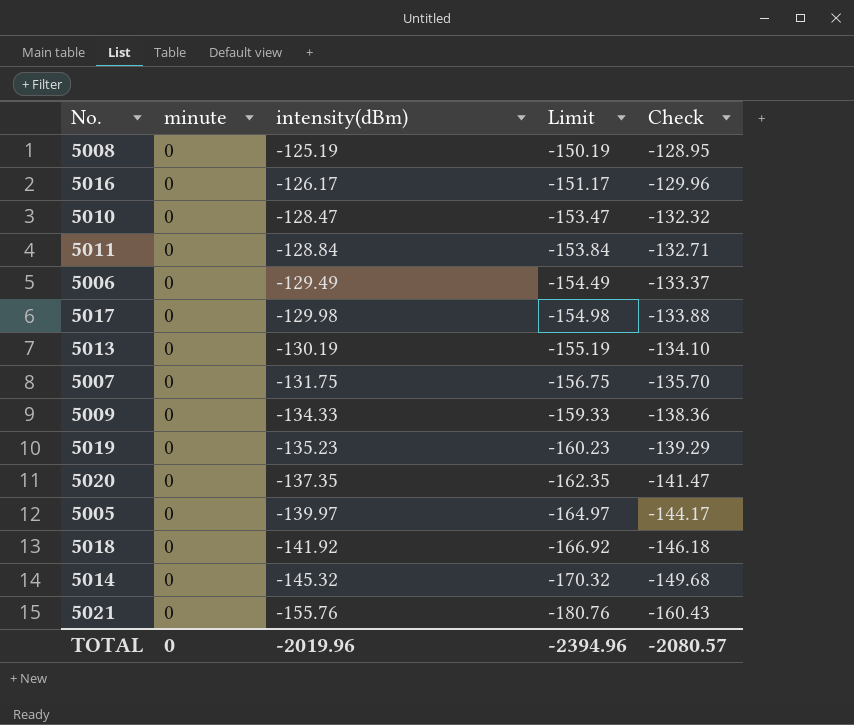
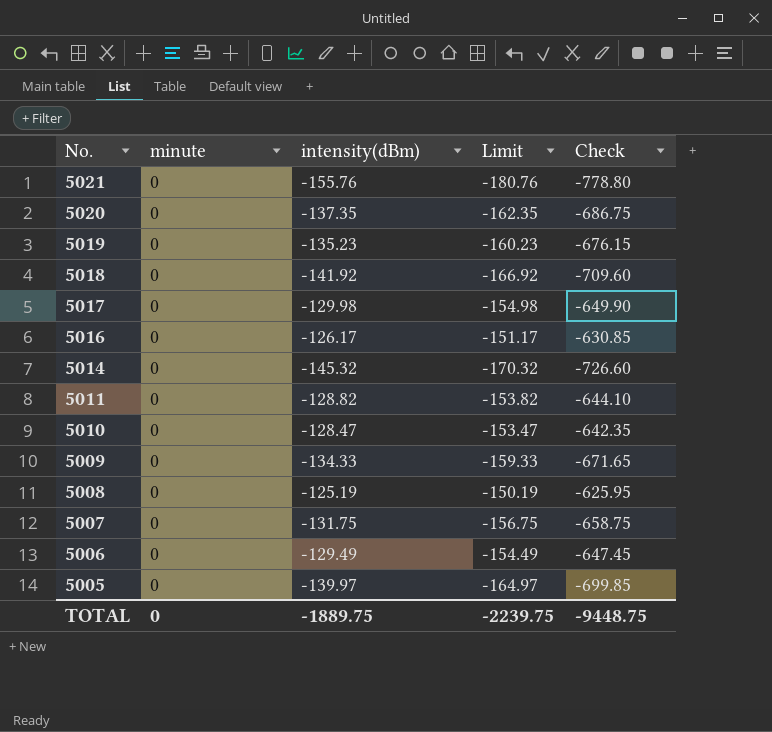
row order: intensity(dBm) descending -> No. descending
column Check | formula: [intensity(dBm)] * 1.03 -> [intensity(dBm)] * 5
row 5013: 0 | -130.19 | -155.19 | -134.10 -> none
5011 | intensity(dBm): -128.84 -> -128.82
5011 | Limit: -153.84 -> -153.82
TOTAL | intensity(dBm): -2019.96 -> -1889.75
TOTAL | Limit: -2394.96 -> -2239.75
TOTAL | Check: -2080.57 -> -9448.75

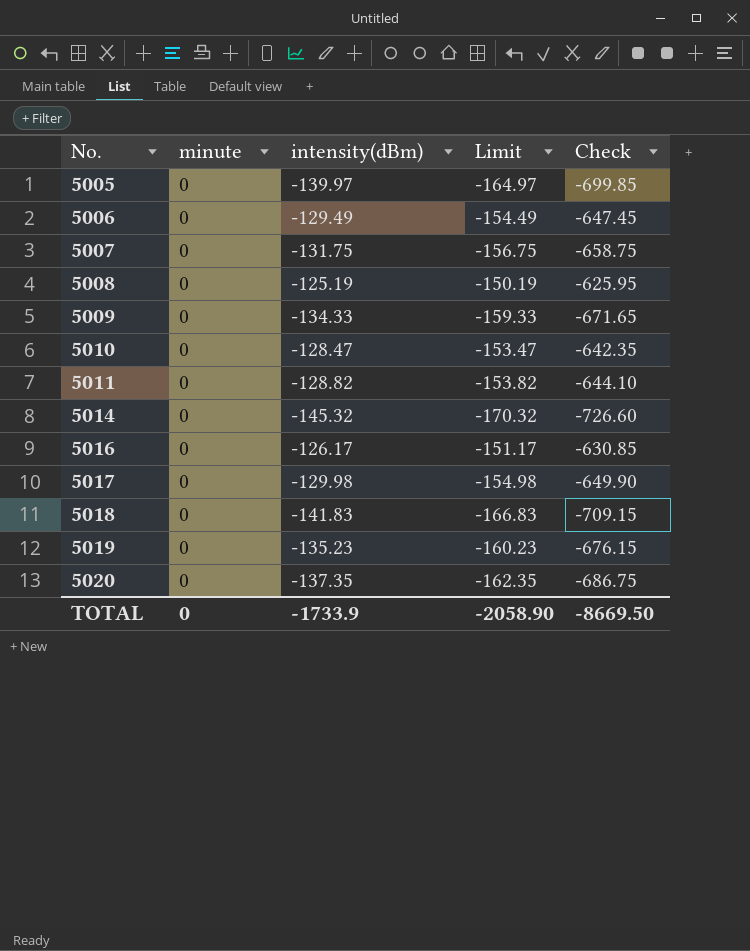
row order: No. descending -> No. ascending
row 5021: 0 | -155.76 | -180.76 | -778.80 -> none
5018 | intensity(dBm): -141.92 -> -141.83
5018 | Limit: -166.92 -> -166.83
5018 | Check: -709.60 -> -709.15
TOTAL | intensity(dBm): -1889.75 -> -1733.9
TOTAL | Limit: -2239.75 -> -2058.90
TOTAL | Check: -9448.75 -> -8669.50

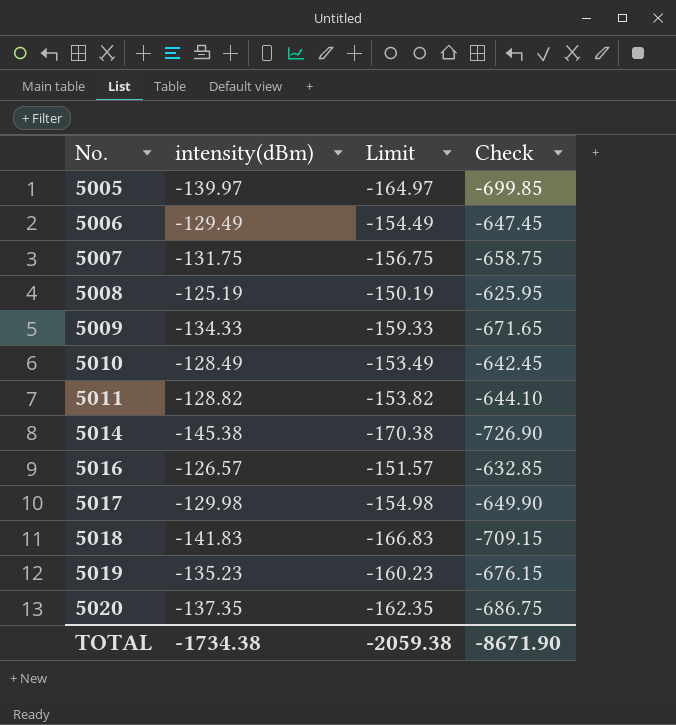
column minute | position: 2 -> none
5010 | intensity(dBm): -128.47 -> -128.49
5010 | Limit: -153.47 -> -153.49
5010 | Check: -642.35 -> -642.45
5014 | intensity(dBm): -145.32 -> -145.38
5014 | Limit: -170.32 -> -170.38
5014 | Check: -726.60 -> -726.90
5016 | intensity(dBm): -126.17 -> -126.57
5016 | Limit: -151.17 -> -151.57
5016 | Check: -630.85 -> -632.85
TOTAL | intensity(dBm): -1733.9 -> -1734.38
TOTAL | Limit: -2058.90 -> -2059.38
TOTAL | Check: -8669.50 -> -8671.90

